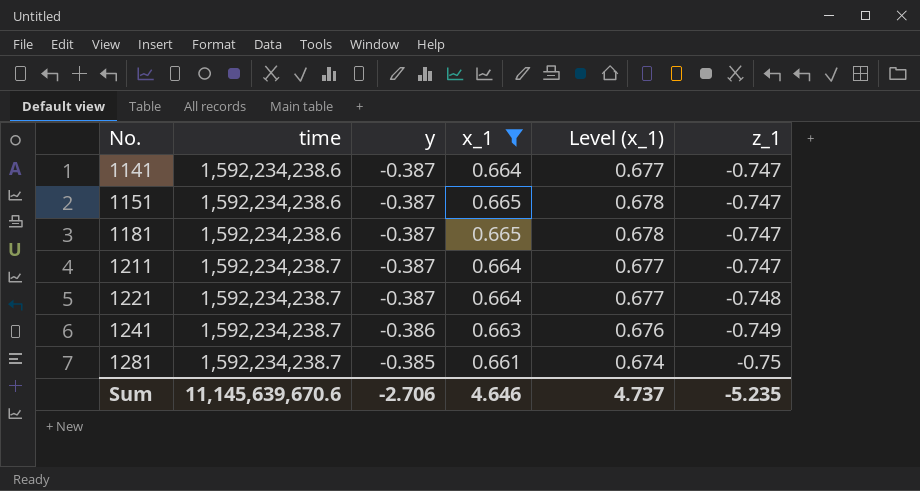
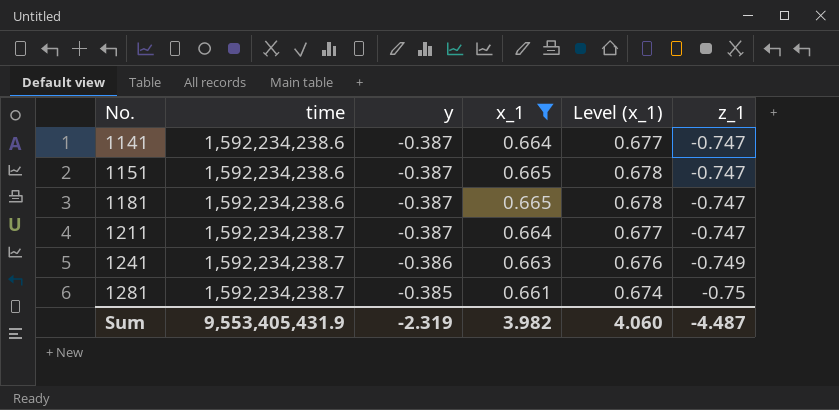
row 1221: 1,592,234,238.7 | -0.387 | 0.664 | 0.677 | -0.748 -> none
Sum | time: 11,145,639,670.6 -> 9,553,405,431.9
Sum | y: -2.706 -> -2.319
Sum | x_1: 4.646 -> 3.982
Sum | Level (x_1): 4.737 -> 4.060
Sum | z_1: -5.235 -> -4.487

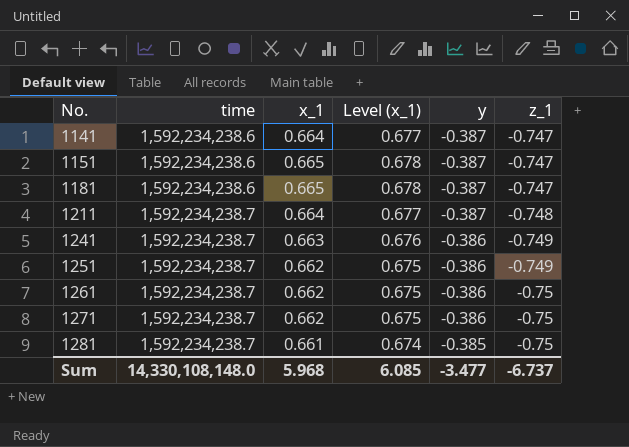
filter: x_1 != 0.662 -> none
column y | position: 3 -> 5
1211 | z_1: -0.747 -> -0.748
Sum | time: 9,553,405,431.9 -> 14,330,108,148.0
Sum | x_1: 3.982 -> 5.968
Sum | Level (x_1): 4.060 -> 6.085
Sum | y: -2.319 -> -3.477
Sum | z_1: -4.487 -> -6.737

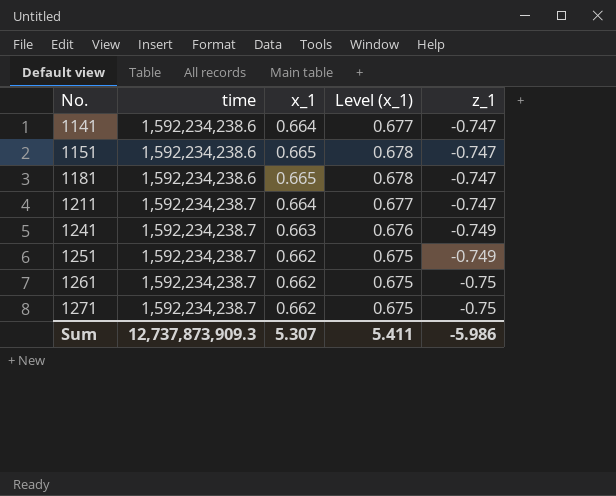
column y | position: 5 -> none
row 1281: 1,592,234,238.7 | 0.661 | 0.674 | -0.385 | -0.75 -> none
1211 | z_1: -0.748 -> -0.747
Sum | time: 14,330,108,148.0 -> 12,737,873,909.3
Sum | x_1: 5.968 -> 5.307
Sum | Level (x_1): 6.085 -> 5.411
Sum | z_1: -6.737 -> -5.986

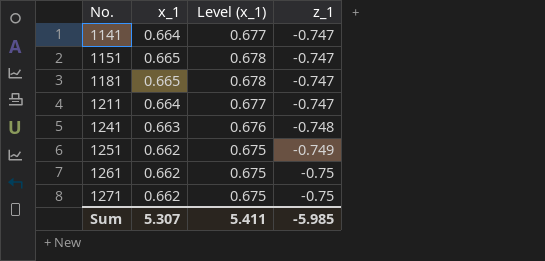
column time | position: 2 -> none
1241 | z_1: -0.749 -> -0.748
Sum | z_1: -5.986 -> -5.985

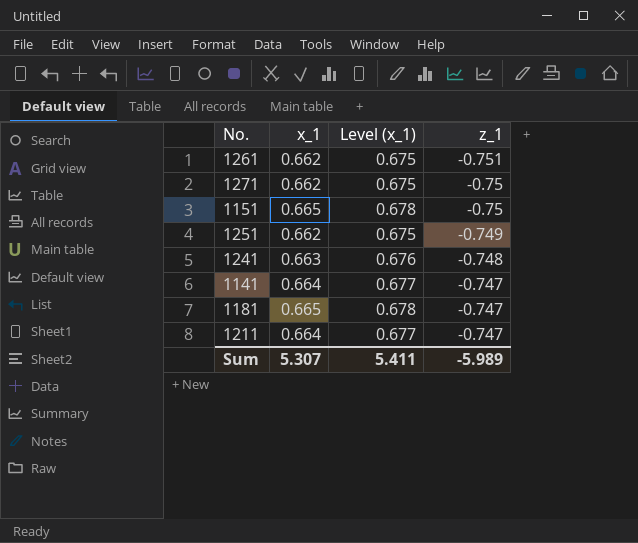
row order: No. ascending -> z_1 ascending
1261 | z_1: -0.75 -> -0.751
1151 | z_1: -0.747 -> -0.75
Sum | z_1: -5.985 -> -5.989

